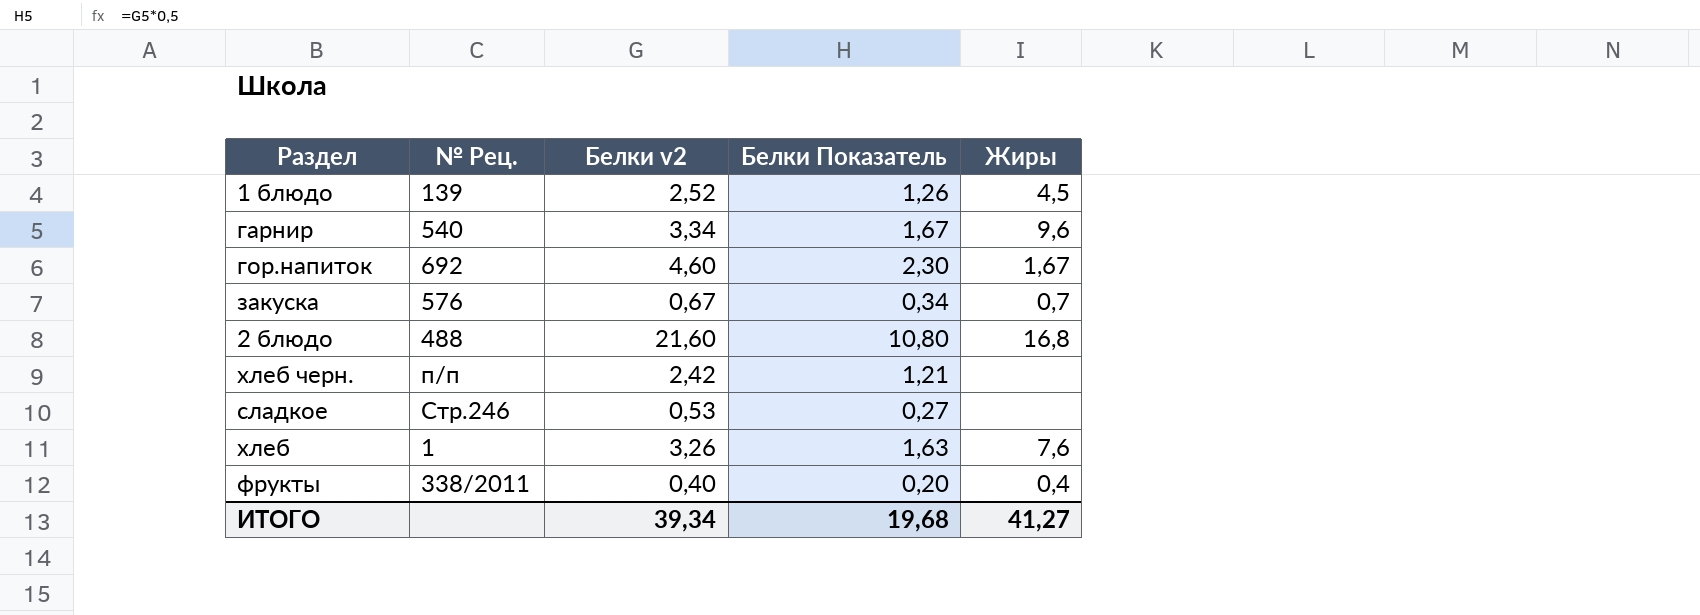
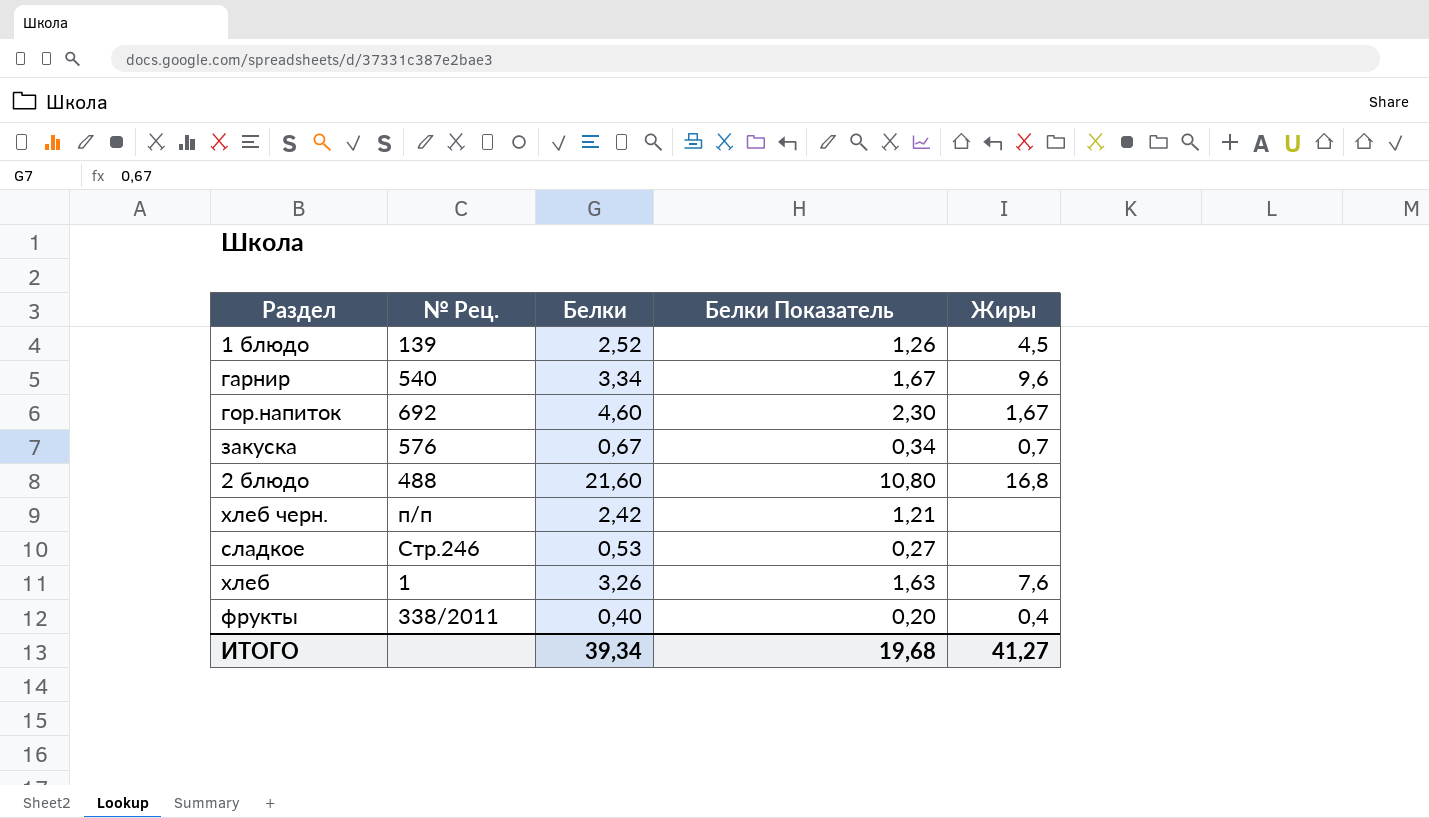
column name: Белки v2 -> Белки

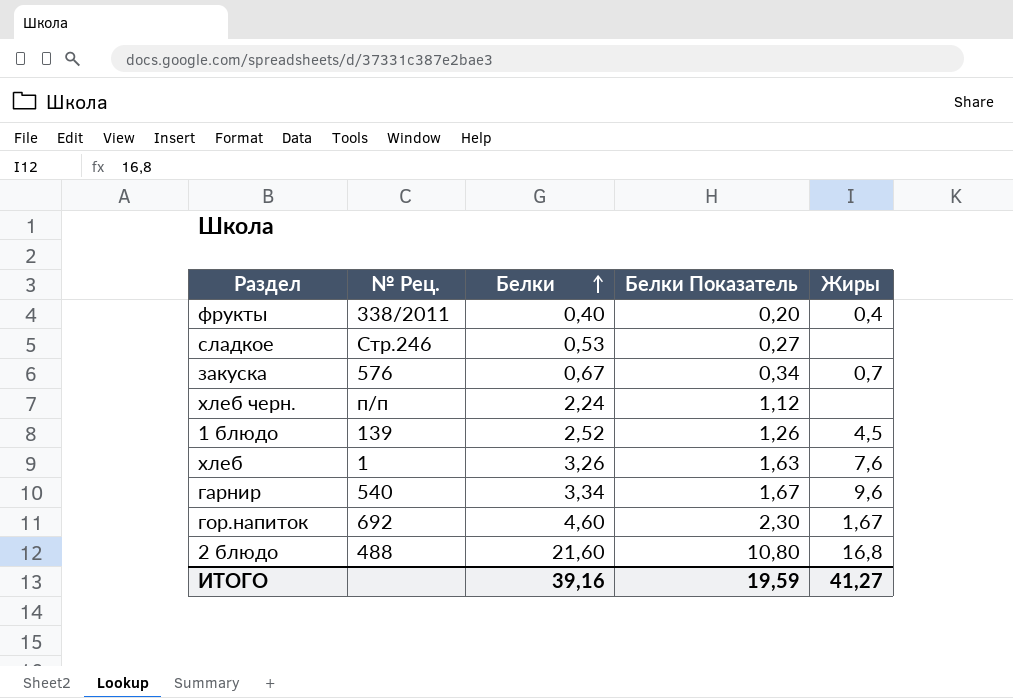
row order: none -> Белки ascending
хлеб черн. | Белки: 2,42 -> 2,24
хлеб черн. | Белки Показатель: 1,21 -> 1,12
ИТОГО | Белки: 39,34 -> 39,16
ИТОГО | Белки Показатель: 19,68 -> 19,59

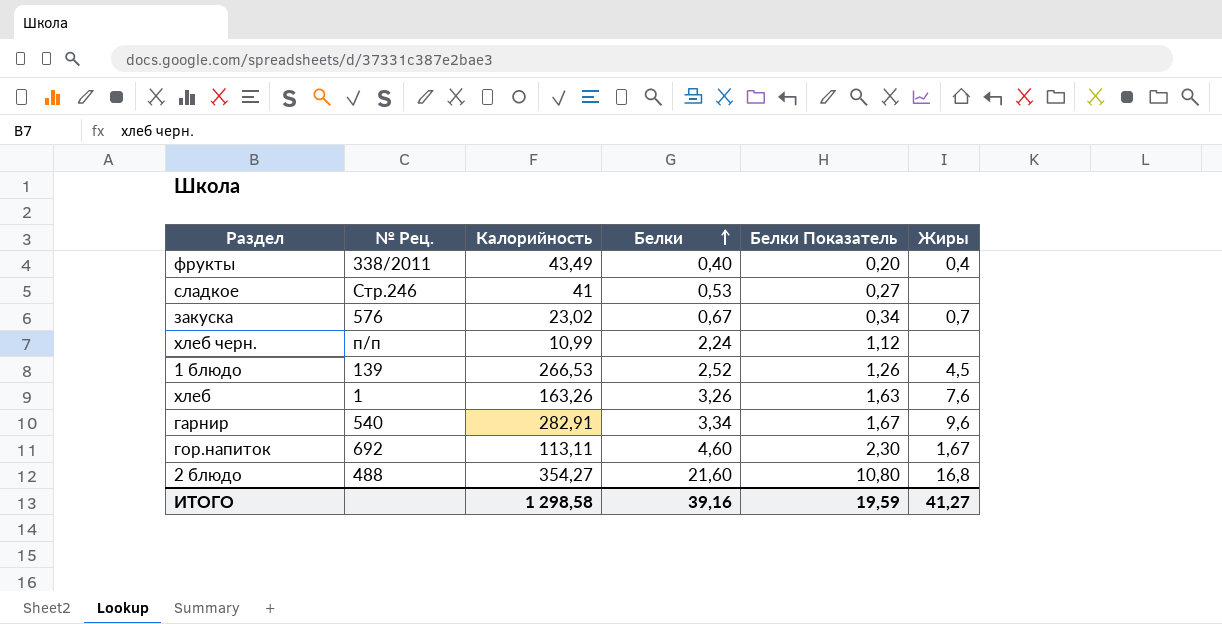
column Калорийность | position: none -> 3

